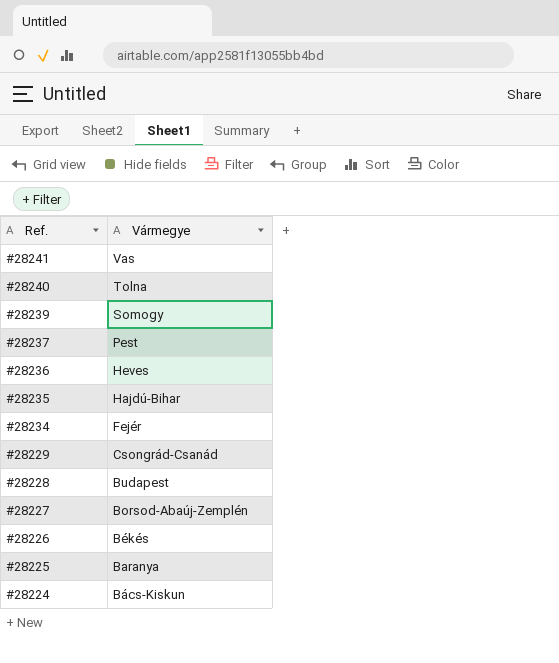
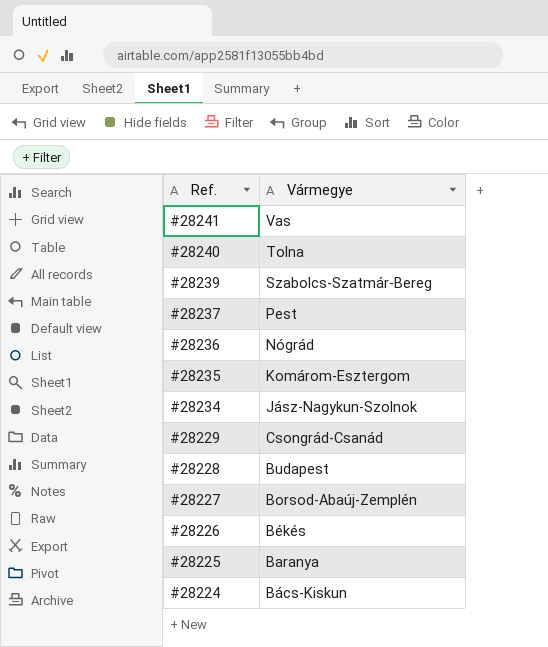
#28239 | Vármegye: Somogy -> Szabolcs-Szatmár-Bereg
#28236 | Vármegye: Heves -> Nógrád
#28235 | Vármegye: Hajdú-Bihar -> Komárom-Esztergom
#28234 | Vármegye: Fejér -> Jász-Nagykun-Szolnok

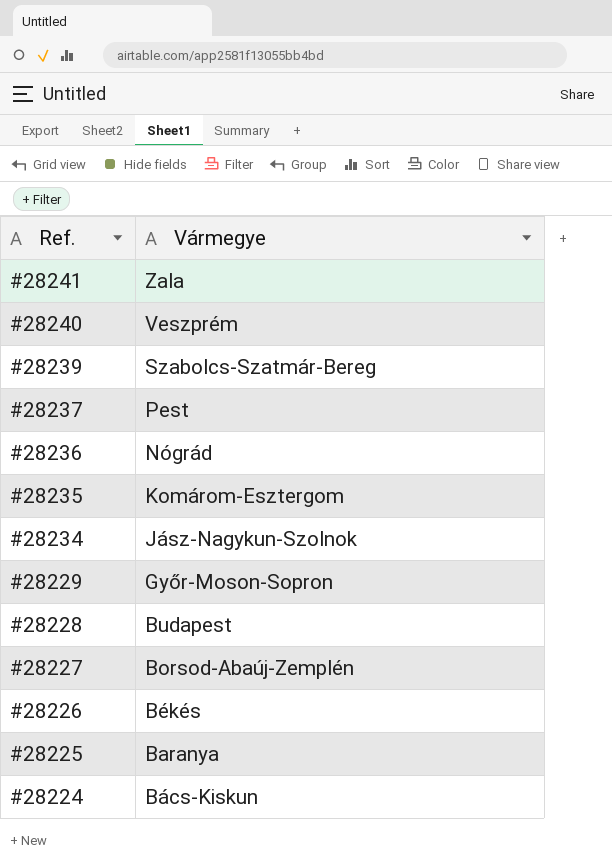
#28241 | Vármegye: Vas -> Zala
#28240 | Vármegye: Tolna -> Veszprém
#28229 | Vármegye: Csongrád-Csanád -> Győr-Moson-Sopron

